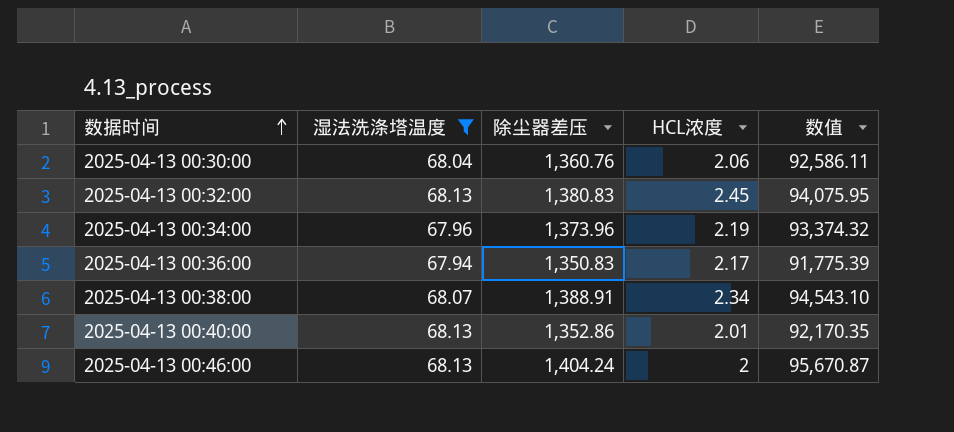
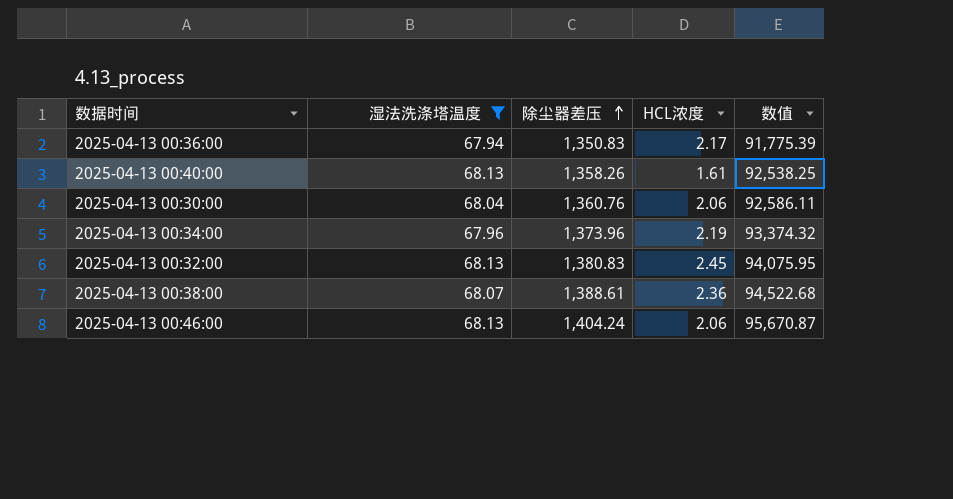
row order: 数据时间 ascending -> 除尘器差压 ascending
2025-04-13 00:40:00 | 除尘器差压: 1,352.86 -> 1,358.26
2025-04-13 00:40:00 | HCL浓度: 2.01 -> 1.61
2025-04-13 00:40:00 | 数值: 92,170.35 -> 92,538.25
2025-04-13 00:38:00 | 除尘器差压: 1,388.91 -> 1,388.61
2025-04-13 00:38:00 | HCL浓度: 2.34 -> 2.36
2025-04-13 00:38:00 | 数值: 94,543.10 -> 94,522.68
2025-04-13 00:46:00 | HCL浓度: 2 -> 2.06

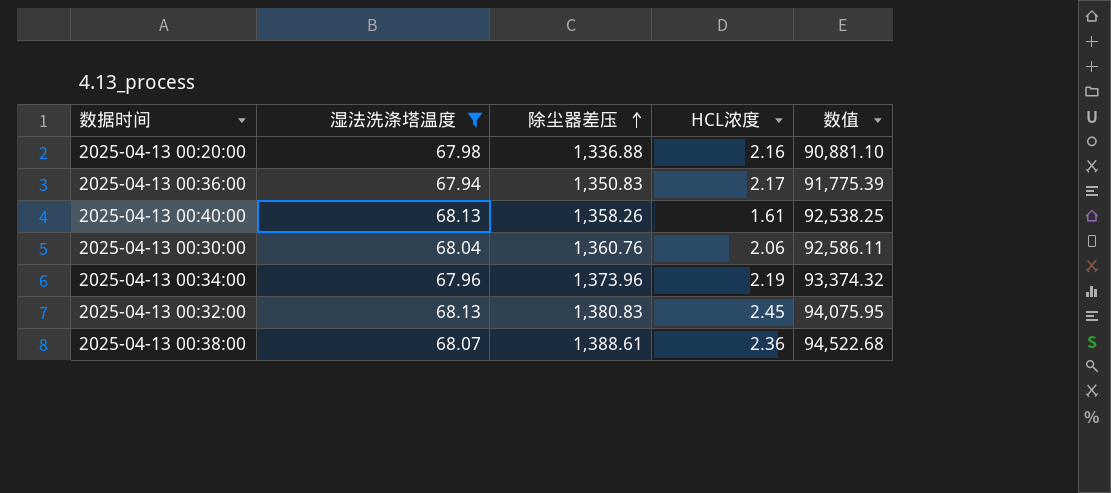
row 2025-04-13 00:46:00: 68.13 | 1,404.24 | 2.06 | 95,670.87 -> none
row 2025-04-13 00:20:00: none -> 67.98 | 1,336.88 | 2.16 | 90,881.10

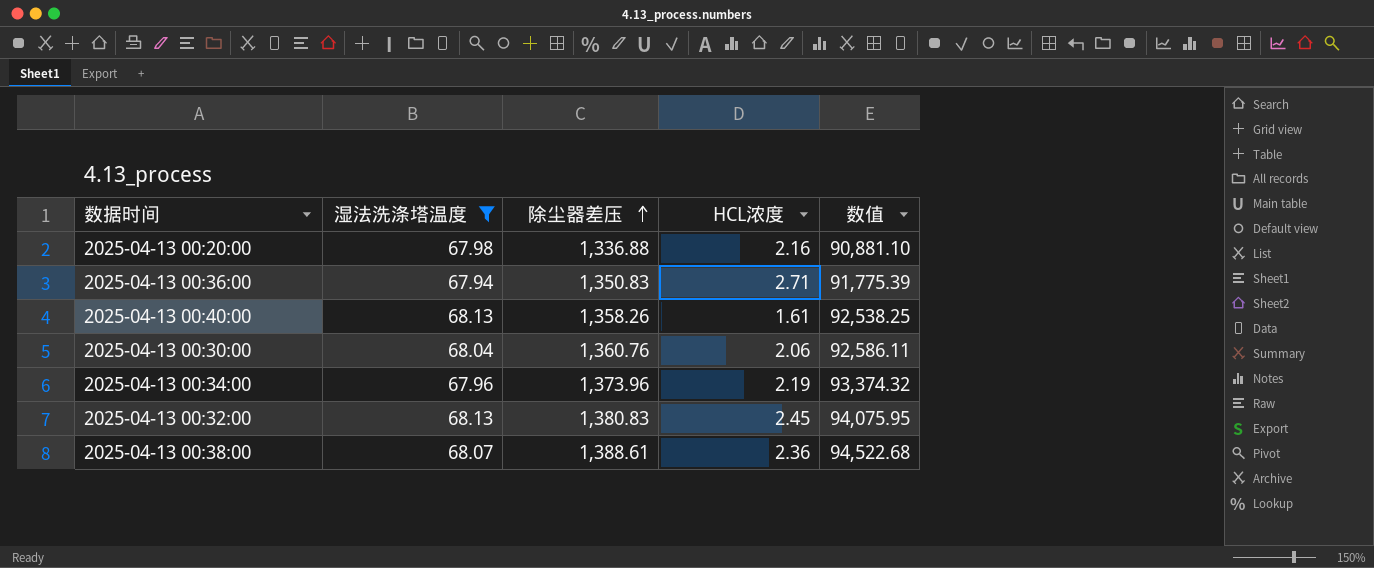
2025-04-13 00:36:00 | HCL浓度: 2.17 -> 2.71

